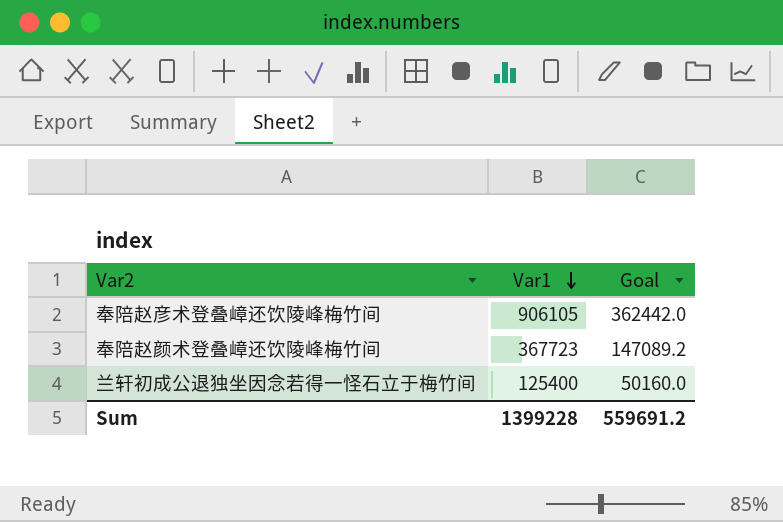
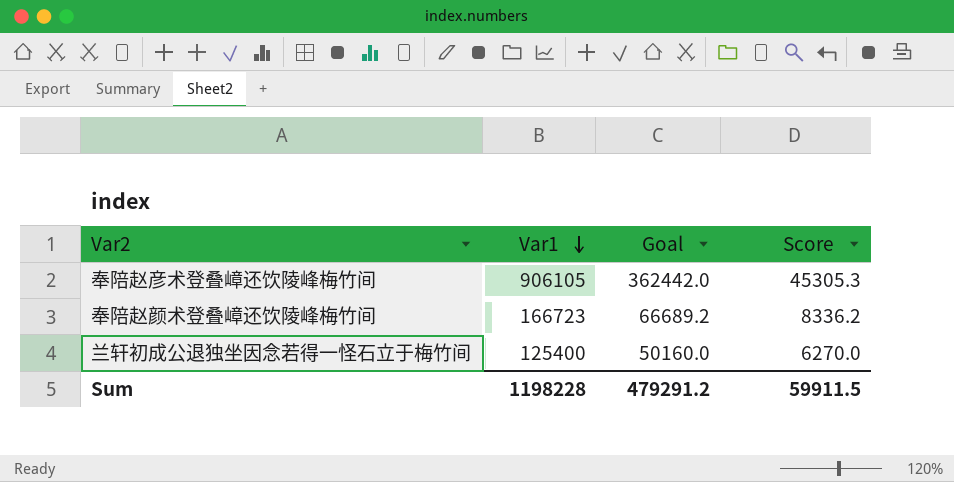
column Score | formula: none -> [Var1] * 0.05
奉陪赵颜术登叠嶂还饮陵峰梅竹间 | Var1: 367723 -> 166723
奉陪赵颜术登叠嶂还饮陵峰梅竹间 | Goal: 147089.2 -> 66689.2
Sum | Var1: 1399228 -> 1198228
Sum | Goal: 559691.2 -> 479291.2

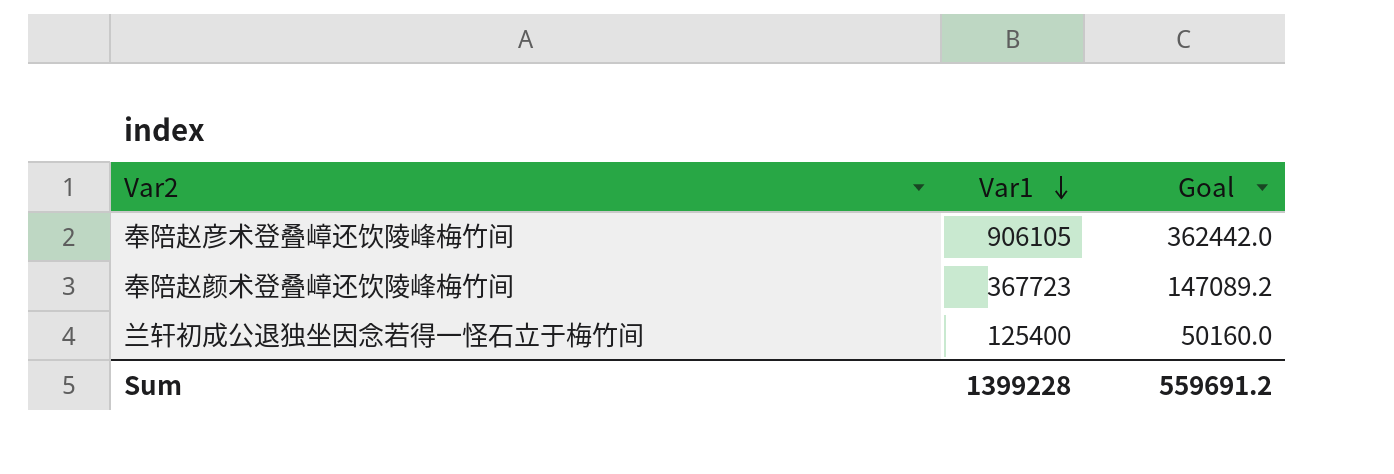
column Score | formula: [Var1] * 0.05 -> none
奉陪赵颜术登叠嶂还饮陵峰梅竹间 | Var1: 166723 -> 367723
奉陪赵颜术登叠嶂还饮陵峰梅竹间 | Goal: 66689.2 -> 147089.2
Sum | Var1: 1198228 -> 1399228
Sum | Goal: 479291.2 -> 559691.2

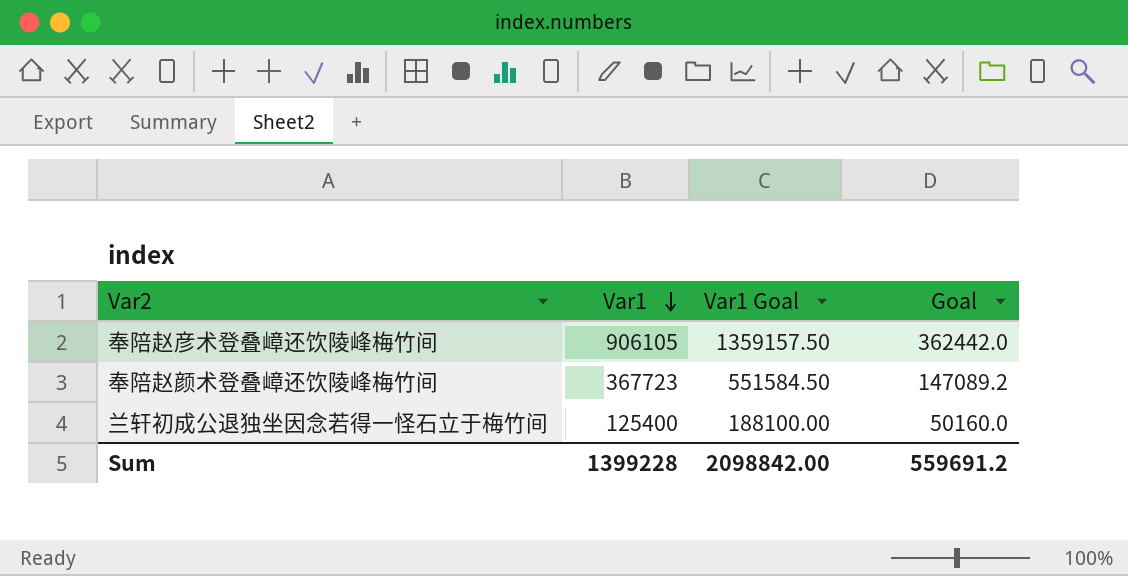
column Var1 Goal | formula: none -> [Var1] * 1.5

